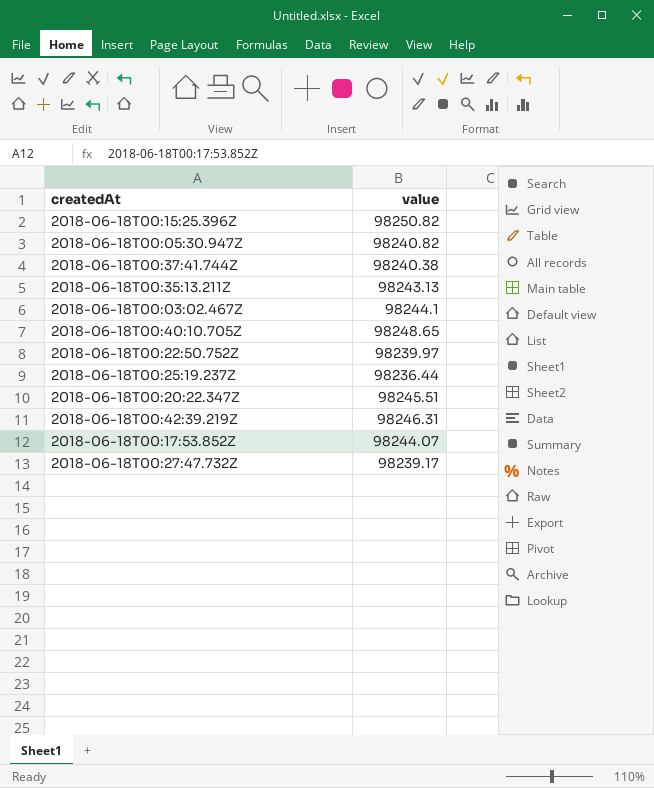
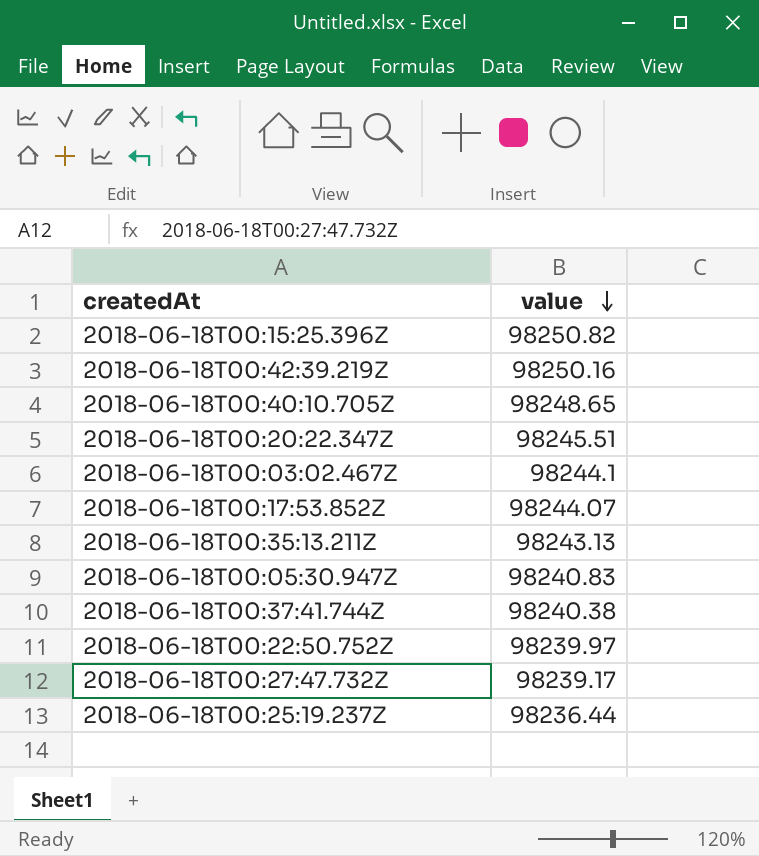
row order: none -> value descending
2018-06-18T00:42:39.219Z | value: 98246.31 -> 98250.16
2018-06-18T00:05:30.947Z | value: 98240.82 -> 98240.83

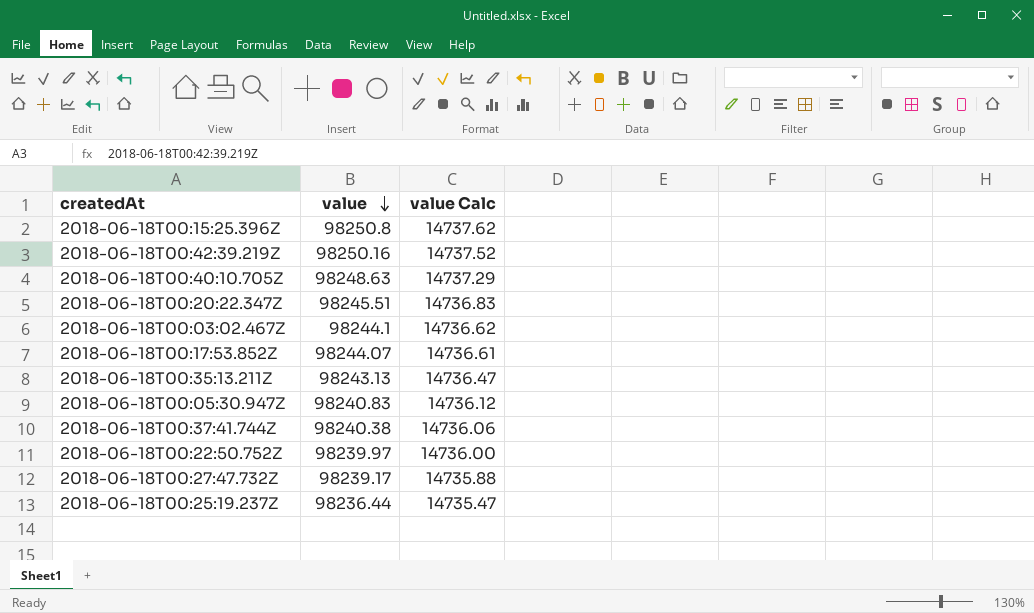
column value Calc | formula: none -> [value] * 0.15
2018-06-18T00:15:25.396Z | value: 98250.82 -> 98250.8
2018-06-18T00:40:10.705Z | value: 98248.65 -> 98248.63

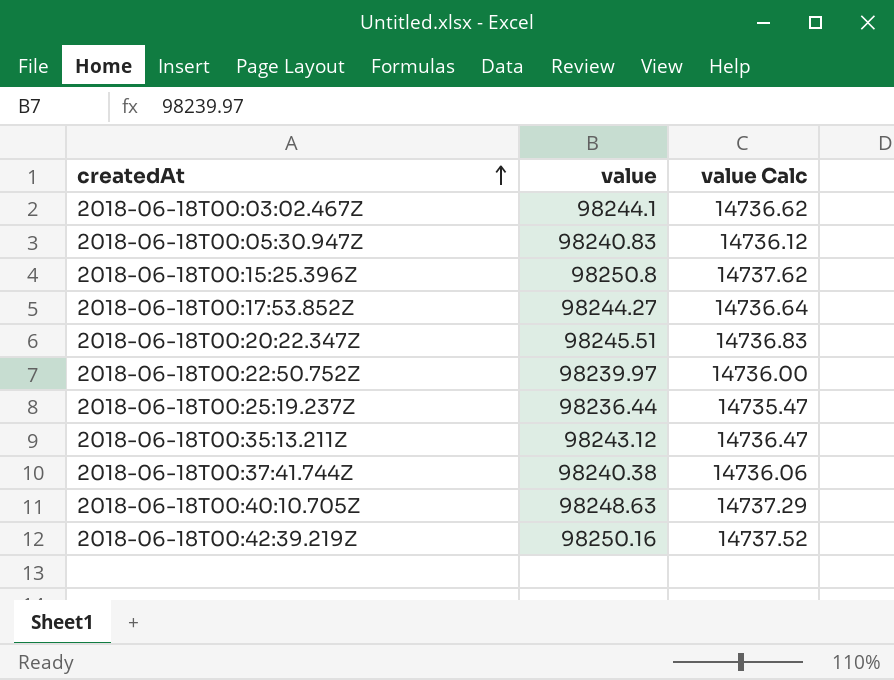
row order: value descending -> createdAt ascending
row 2018-06-18T00:27:47.732Z: 98239.17 | 14735.88 -> none
2018-06-18T00:17:53.852Z | value: 98244.07 -> 98244.27
2018-06-18T00:17:53.852Z | value Calc: 14736.61 -> 14736.64
2018-06-18T00:35:13.211Z | value: 98243.13 -> 98243.12

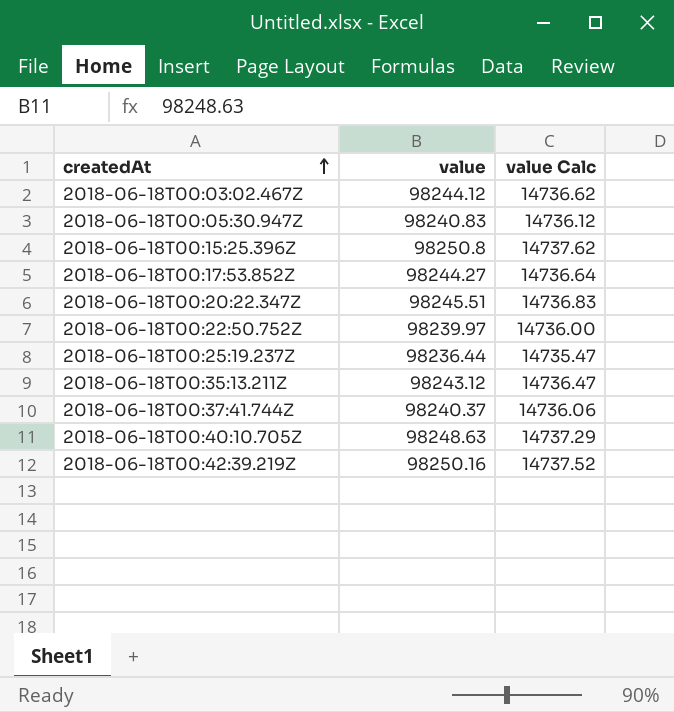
2018-06-18T00:03:02.467Z | value: 98244.1 -> 98244.12
2018-06-18T00:37:41.744Z | value: 98240.38 -> 98240.37

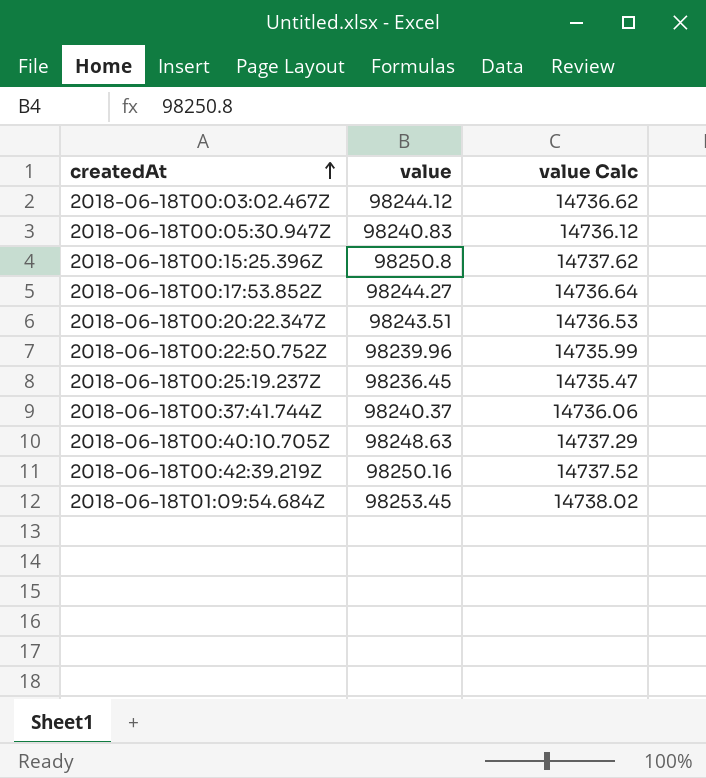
row 2018-06-18T00:35:13.211Z: 98243.12 | 14736.47 -> none
2018-06-18T00:20:22.347Z | value: 98245.51 -> 98243.51
2018-06-18T00:20:22.347Z | value Calc: 14736.83 -> 14736.53
2018-06-18T00:22:50.752Z | value: 98239.97 -> 98239.96
2018-06-18T00:22:50.752Z | value Calc: 14736.00 -> 14735.99
2018-06-18T00:25:19.237Z | value: 98236.44 -> 98236.45
row 2018-06-18T01:09:54.684Z: none -> 98253.45 | 14738.02

